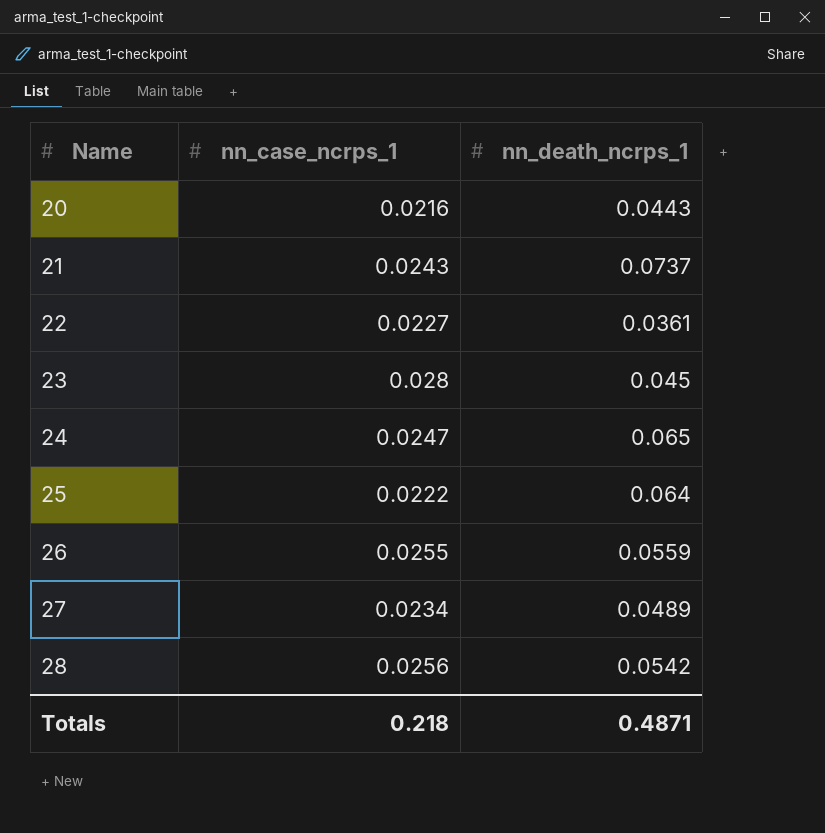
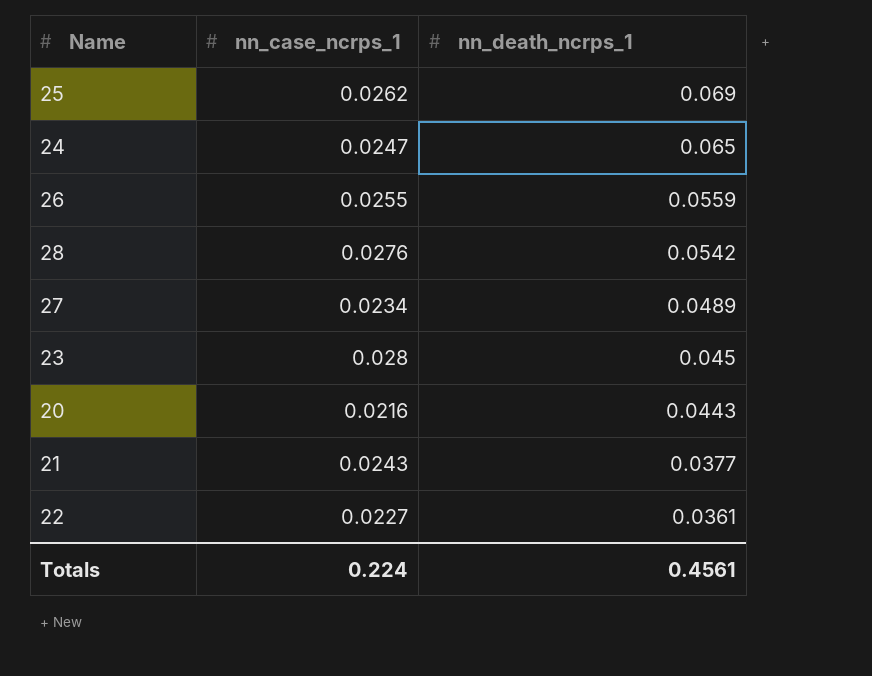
row order: Name ascending -> nn_death_ncrps_1 descending
25 | nn_case_ncrps_1: 0.0222 -> 0.0262
25 | nn_death_ncrps_1: 0.064 -> 0.069
28 | nn_case_ncrps_1: 0.0256 -> 0.0276
21 | nn_death_ncrps_1: 0.0737 -> 0.0377
Totals | nn_case_ncrps_1: 0.218 -> 0.224
Totals | nn_death_ncrps_1: 0.4871 -> 0.4561

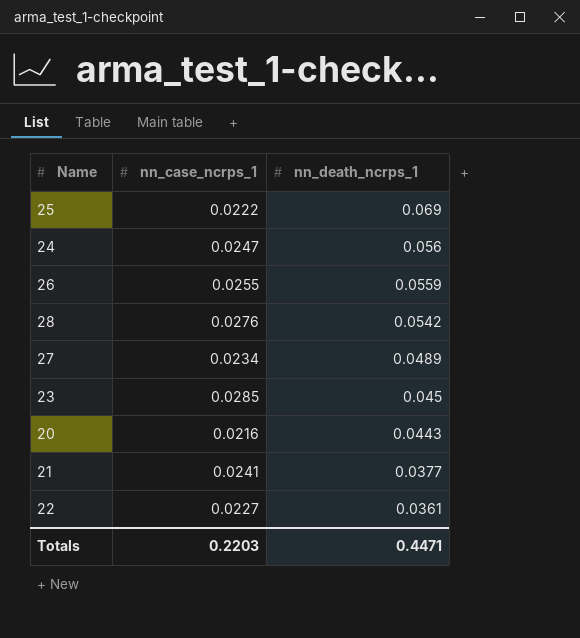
25 | nn_case_ncrps_1: 0.0262 -> 0.0222
24 | nn_death_ncrps_1: 0.065 -> 0.056
23 | nn_case_ncrps_1: 0.028 -> 0.0285
21 | nn_case_ncrps_1: 0.0243 -> 0.0241
Totals | nn_case_ncrps_1: 0.224 -> 0.2203
Totals | nn_death_ncrps_1: 0.4561 -> 0.4471

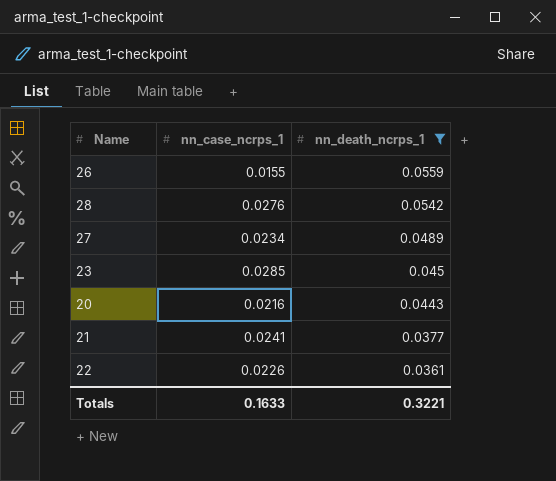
filter: none -> nn_death_ncrps_1 <= 0.0559
26 | nn_case_ncrps_1: 0.0255 -> 0.0155
22 | nn_case_ncrps_1: 0.0227 -> 0.0226
Totals | nn_case_ncrps_1: 0.2203 -> 0.1633
Totals | nn_death_ncrps_1: 0.4471 -> 0.3221

